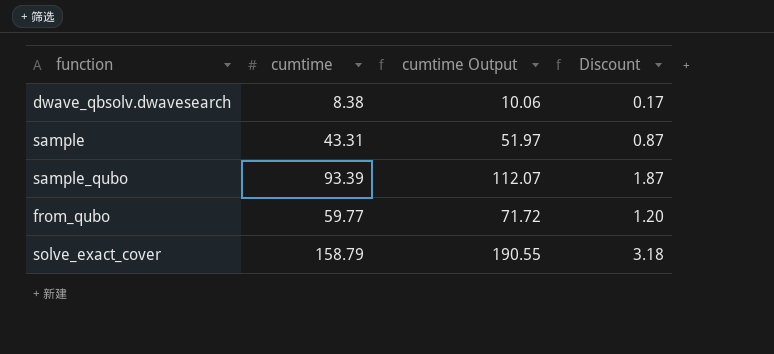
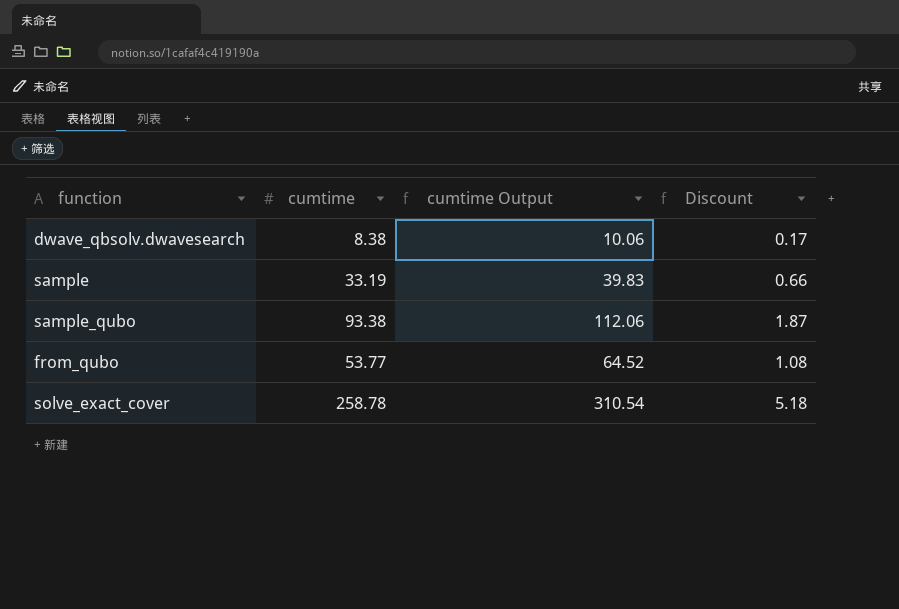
sample | cumtime: 43.31 -> 33.19
sample | cumtime Output: 51.97 -> 39.83
sample | Discount: 0.87 -> 0.66
sample_qubo | cumtime: 93.39 -> 93.38
sample_qubo | cumtime Output: 112.07 -> 112.06
from_qubo | cumtime: 59.77 -> 53.77
from_qubo | cumtime Output: 71.72 -> 64.52
from_qubo | Discount: 1.20 -> 1.08
solve_exact_cover | cumtime: 158.79 -> 258.78
solve_exact_cover | cumtime Output: 190.55 -> 310.54
solve_exact_cover | Discount: 3.18 -> 5.18

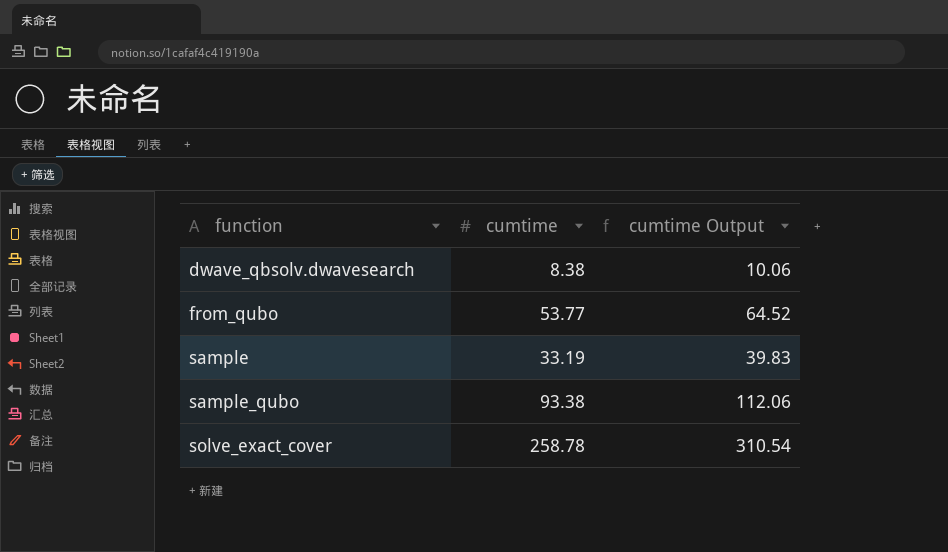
row order: none -> function ascending
column Discount | formula: [cumtime] * 0.02 -> none

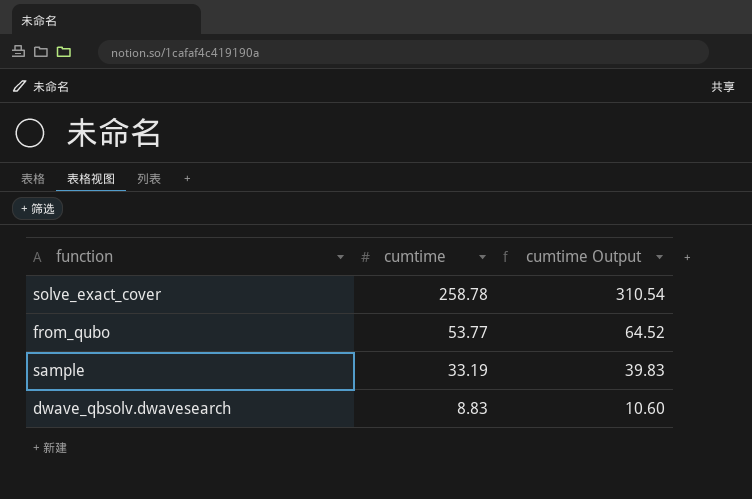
row order: function ascending -> cumtime descending
row sample_qubo: 93.38 | 112.06 -> none
dwave_qbsolv.dwavesearch | cumtime: 8.38 -> 8.83
dwave_qbsolv.dwavesearch | cumtime Output: 10.06 -> 10.60

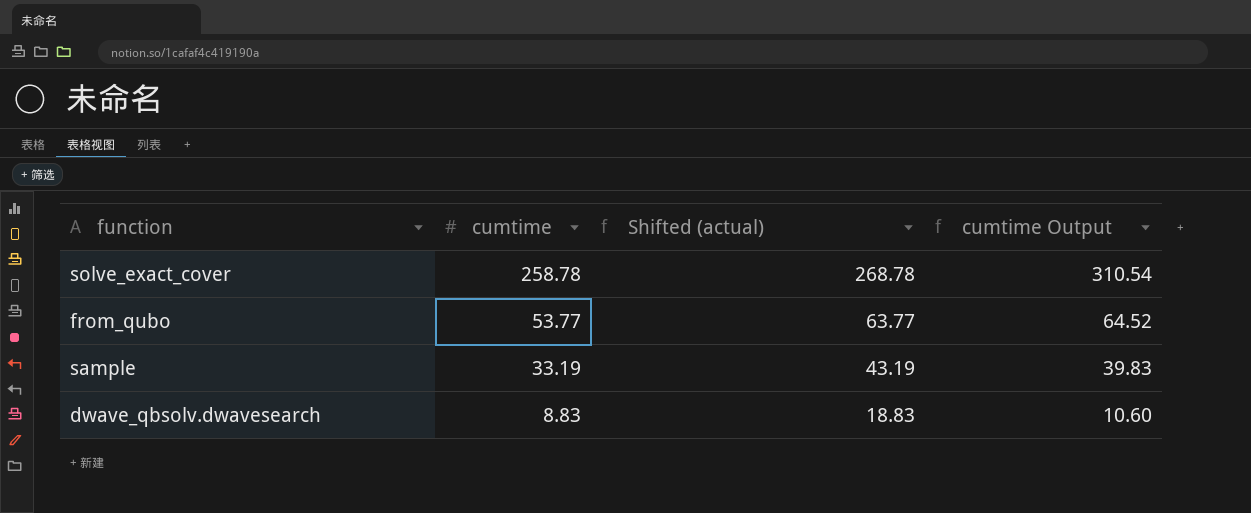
column Shifted (actual) | formula: none -> [cumtime] + 10

